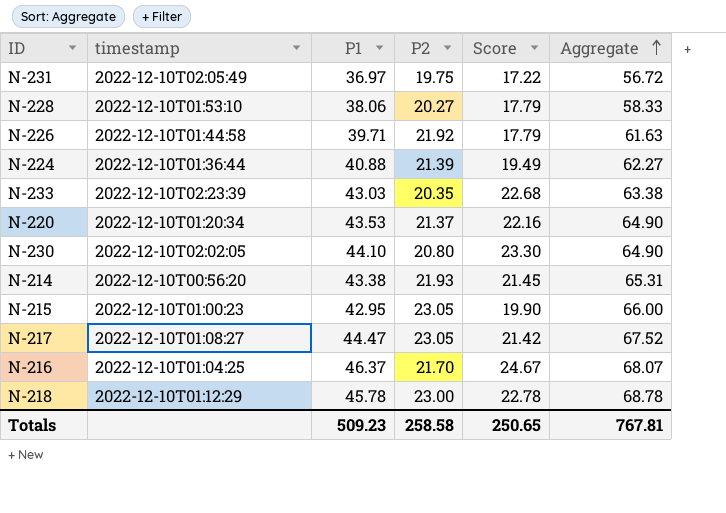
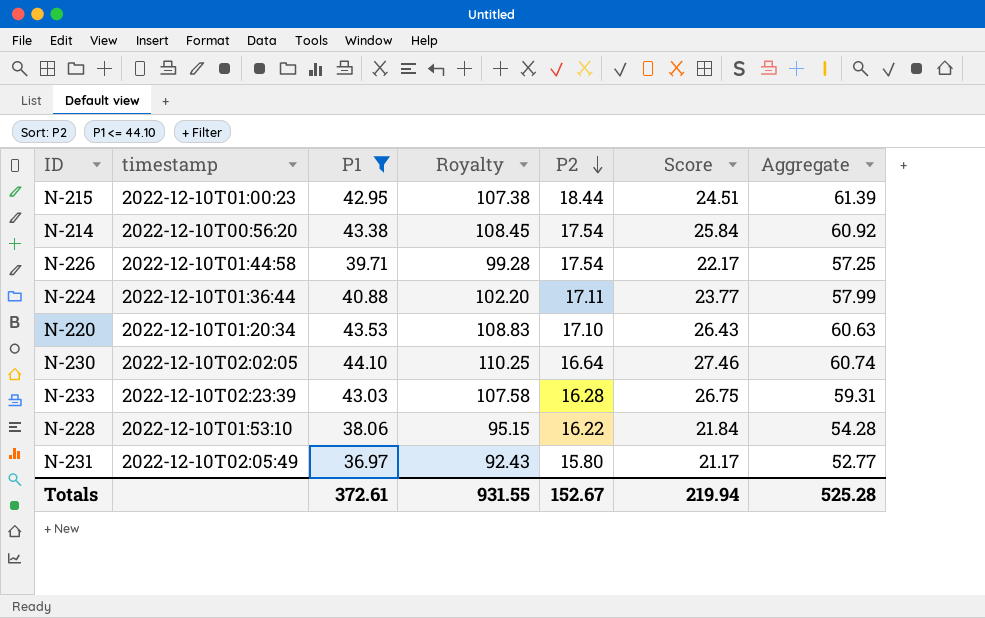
filter: none -> P1 <= 44.10
row order: Aggregate ascending -> P2 descending
column Royalty | formula: none -> [P1] * 2.5
N-215 | P2: 23.05 -> 18.44
N-215 | Score: 19.90 -> 24.51
N-215 | Aggregate: 66.00 -> 61.39
N-214 | P2: 21.93 -> 17.54
N-214 | Score: 21.45 -> 25.84
N-214 | Aggregate: 65.31 -> 60.92
N-226 | P2: 21.92 -> 17.54
N-226 | Score: 17.79 -> 22.17
N-226 | Aggregate: 61.63 -> 57.25
N-224 | P2: 21.39 -> 17.11
N-224 | Score: 19.49 -> 23.77
N-224 | Aggregate: 62.27 -> 57.99
N-220 | P2: 21.37 -> 17.10
N-220 | Score: 22.16 -> 26.43
N-220 | Aggregate: 64.90 -> 60.63
N-230 | P2: 20.80 -> 16.64
N-230 | Score: 23.30 -> 27.46
N-230 | Aggregate: 64.90 -> 60.74
N-233 | P2: 20.35 -> 16.28
N-233 | Score: 22.68 -> 26.75
N-233 | Aggregate: 63.38 -> 59.31
N-228 | P2: 20.27 -> 16.22
N-228 | Score: 17.79 -> 21.84
N-228 | Aggregate: 58.33 -> 54.28
N-231 | P2: 19.75 -> 15.80
N-231 | Score: 17.22 -> 21.17
N-231 | Aggregate: 56.72 -> 52.77
Totals | P1: 509.23 -> 372.61
Totals | P2: 258.58 -> 152.67
Totals | Score: 250.65 -> 219.94
Totals | Aggregate: 767.81 -> 525.28

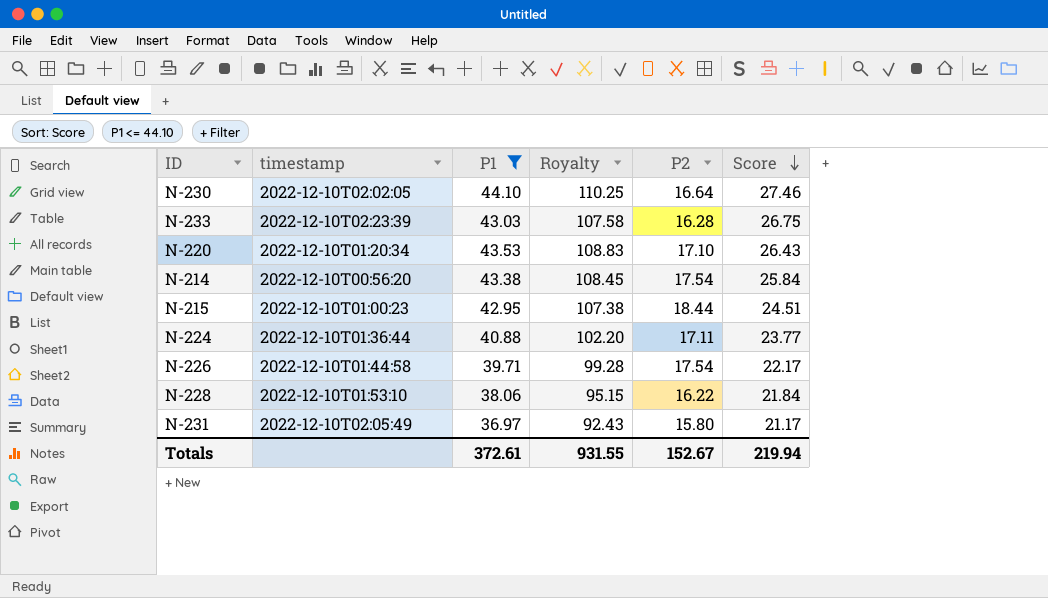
row order: P2 descending -> Score descending
column Aggregate | formula: [P1] + [P2] -> none

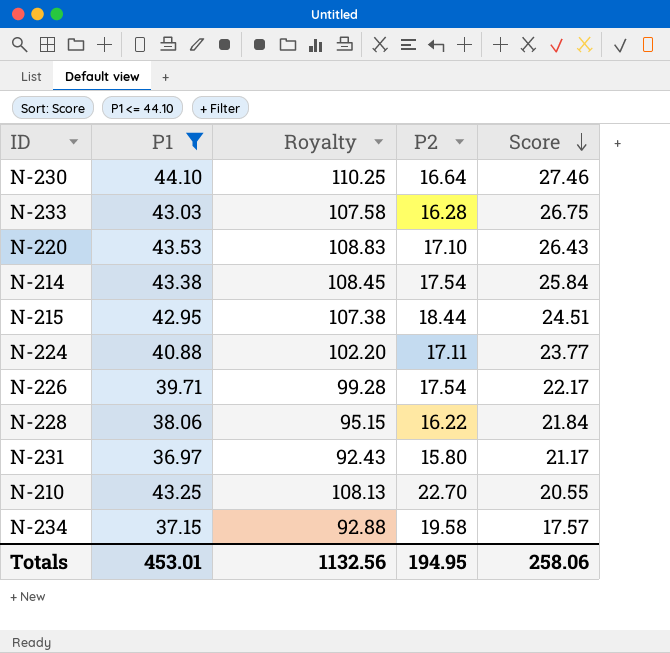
column timestamp | position: 2 -> none
row N-210: none -> 43.25 | 108.13 | 22.70 | 20.55
row N-234: none -> 37.15 | 92.88 | 19.58 | 17.57
Totals | P1: 372.61 -> 453.01
Totals | Royalty: 931.55 -> 1132.56
Totals | P2: 152.67 -> 194.95
Totals | Score: 219.94 -> 258.06

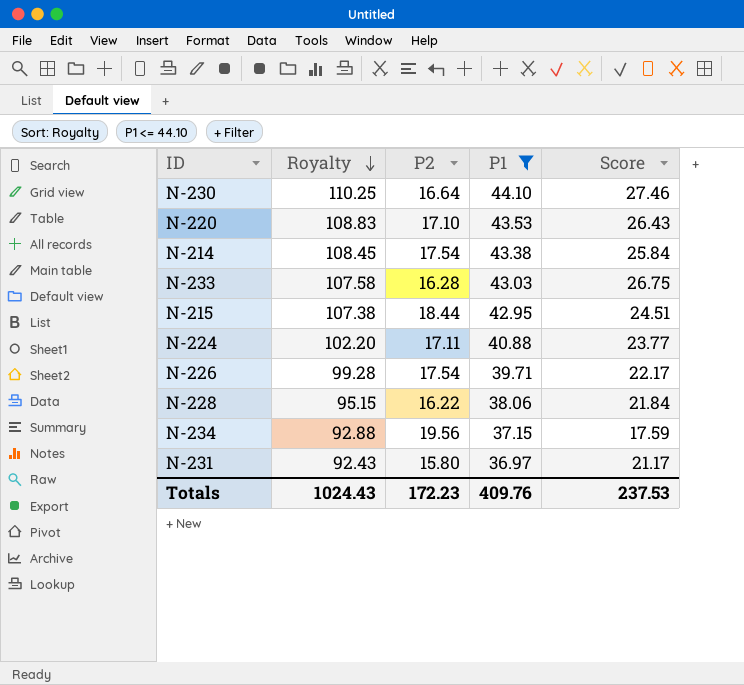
row order: Score descending -> Royalty descending
column P1 | position: 2 -> 4
row N-210: 43.25 | 108.13 | 22.70 | 20.55 -> none
N-234 | P2: 19.58 -> 19.56
N-234 | Score: 17.57 -> 17.59
Totals | Royalty: 1132.56 -> 1024.43
Totals | P2: 194.95 -> 172.23
Totals | P1: 453.01 -> 409.76
Totals | Score: 258.06 -> 237.53

